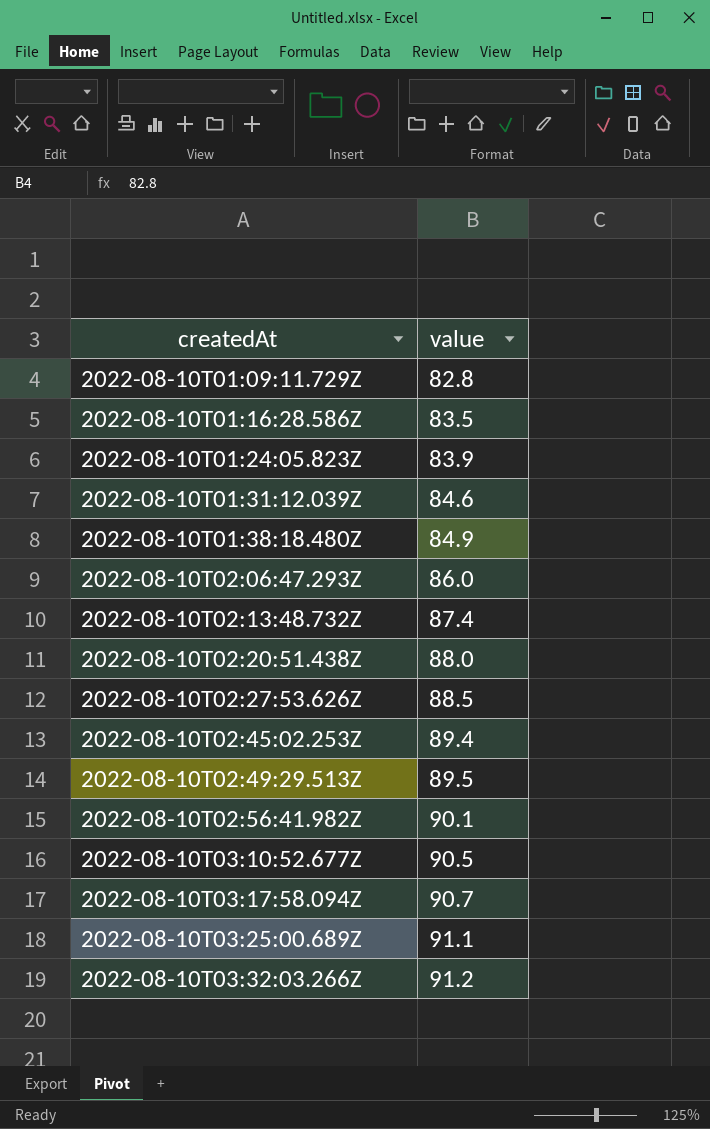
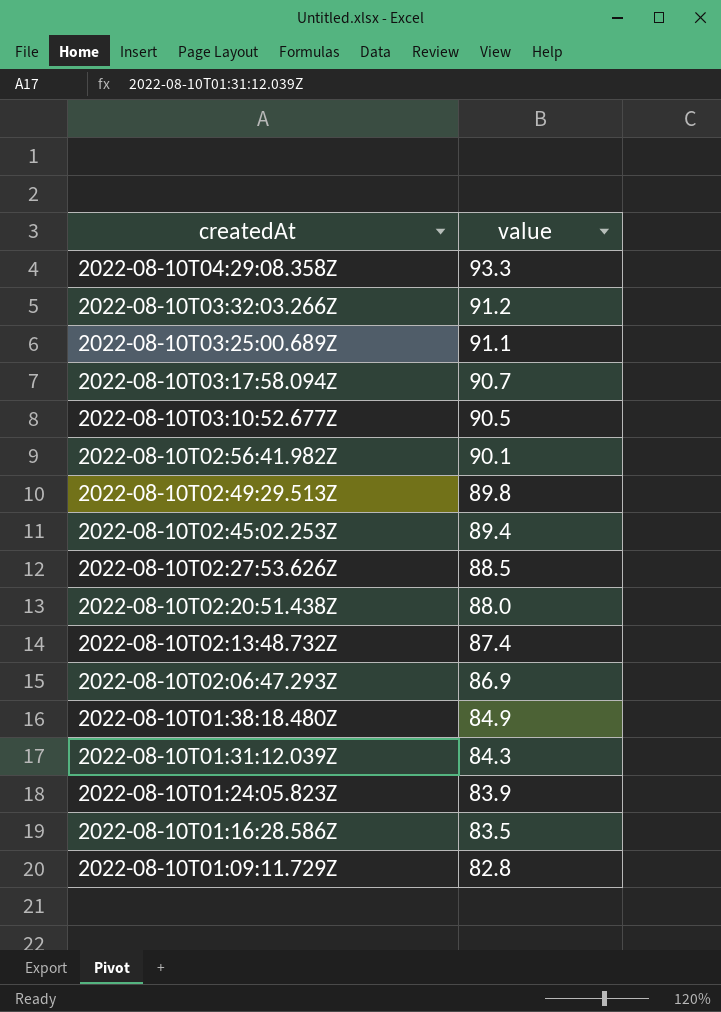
row order: createdAt ascending -> createdAt descending
row 2022-08-10T04:29:08.358Z: none -> 93.3
2022-08-10T02:49:29.513Z | value: 89.5 -> 89.8
2022-08-10T02:06:47.293Z | value: 86.0 -> 86.9
2022-08-10T01:31:12.039Z | value: 84.6 -> 84.3

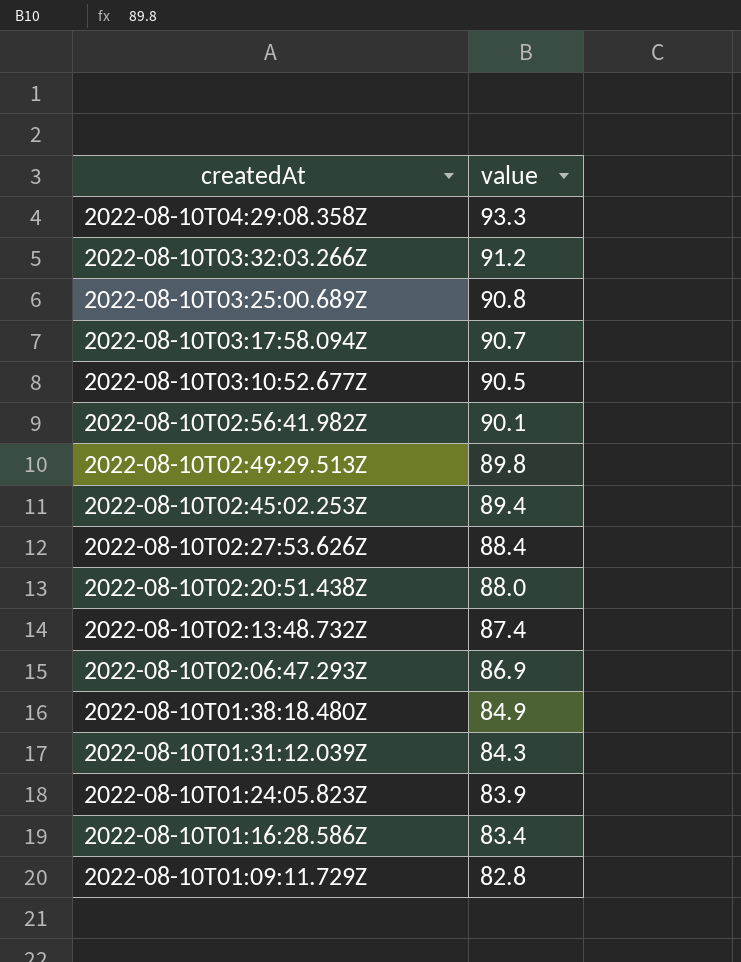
2022-08-10T03:25:00.689Z | value: 91.1 -> 90.8
2022-08-10T02:27:53.626Z | value: 88.5 -> 88.4
2022-08-10T01:16:28.586Z | value: 83.5 -> 83.4

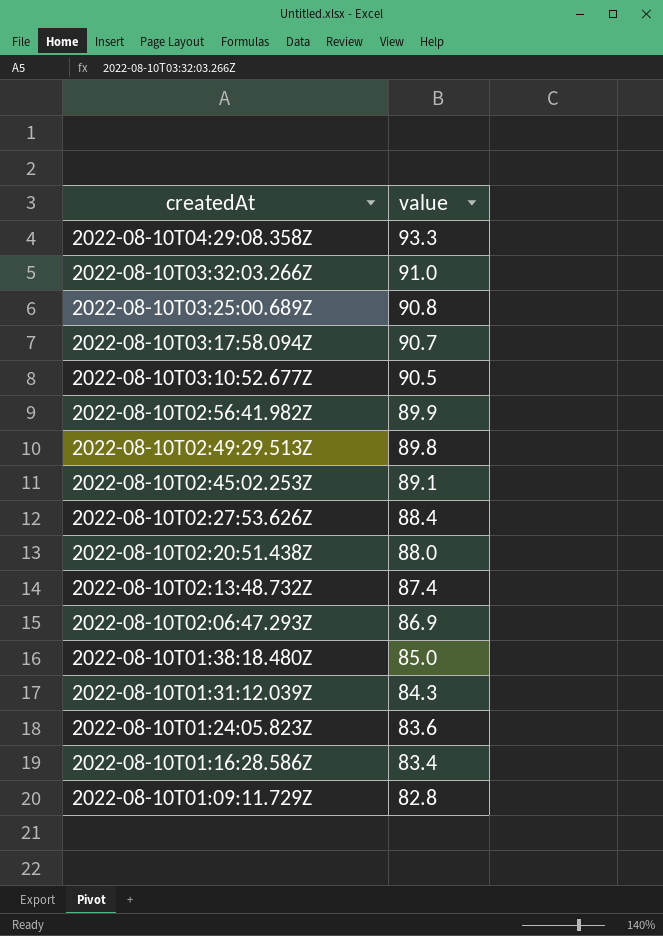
2022-08-10T03:32:03.266Z | value: 91.2 -> 91.0
2022-08-10T02:56:41.982Z | value: 90.1 -> 89.9
2022-08-10T02:45:02.253Z | value: 89.4 -> 89.1
2022-08-10T01:38:18.480Z | value: 84.9 -> 85.0
2022-08-10T01:24:05.823Z | value: 83.9 -> 83.6

